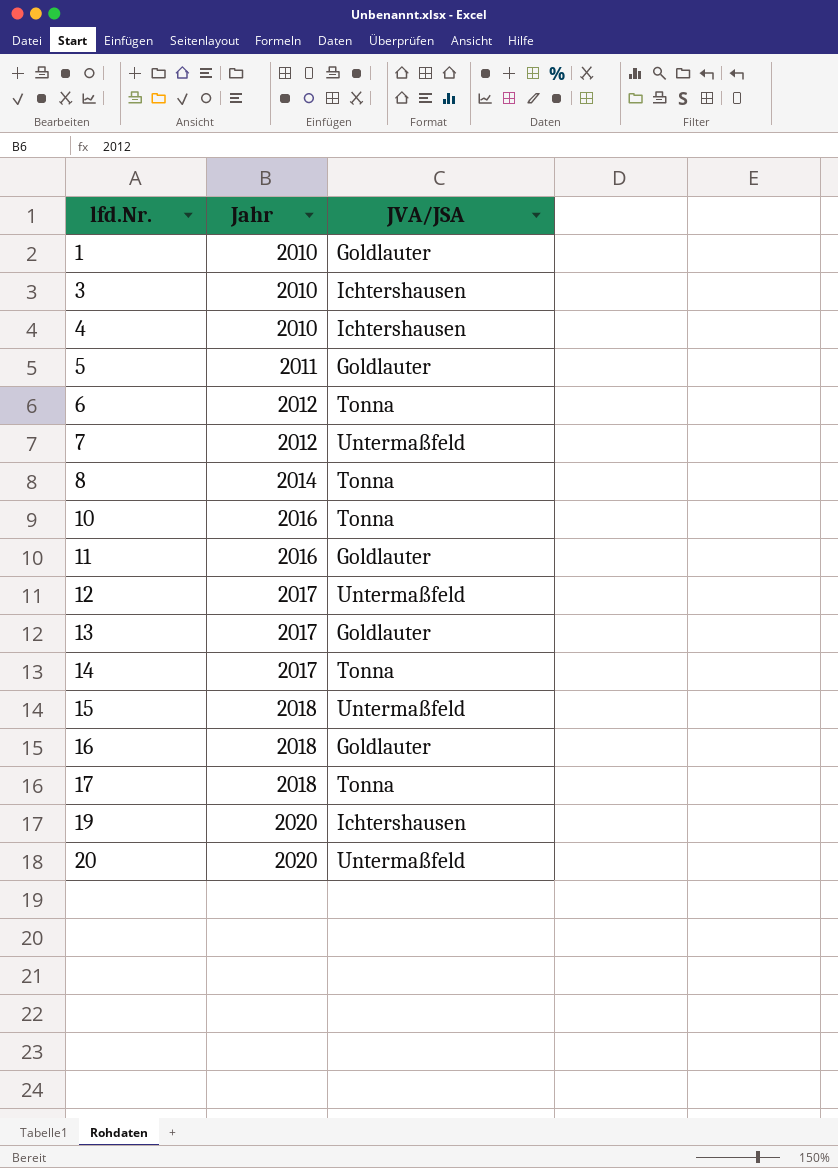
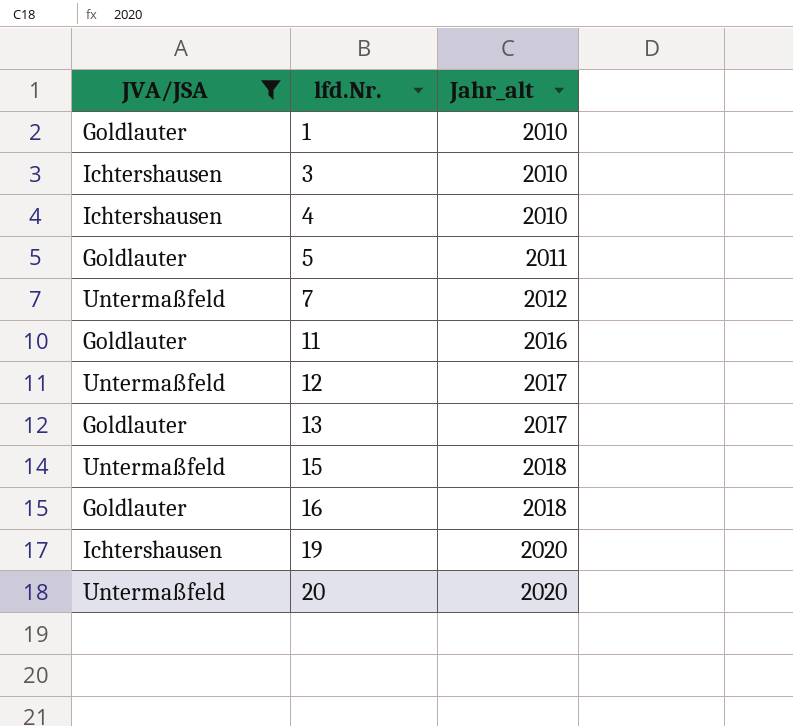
filter: none -> JVA/JSA != Tonna
column JVA/JSA | position: 3 -> 1
column name: Jahr -> Jahr_alt

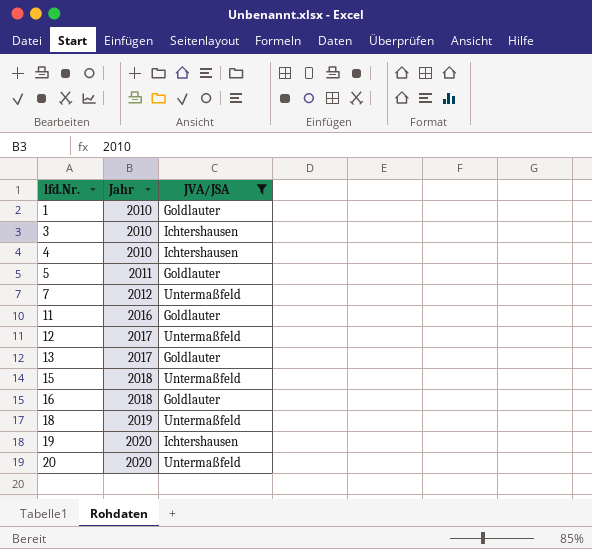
column name: Jahr_alt -> Jahr
column JVA/JSA | position: 1 -> 3
row 18: none -> 2019 | Untermaßfeld

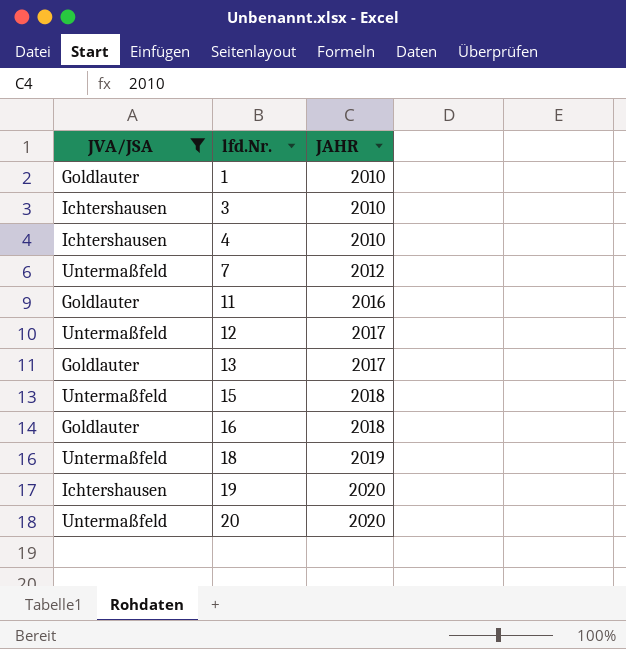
column JVA/JSA | position: 3 -> 1
column name: Jahr -> JAHR
row 5: 2011 | Goldlauter -> none

